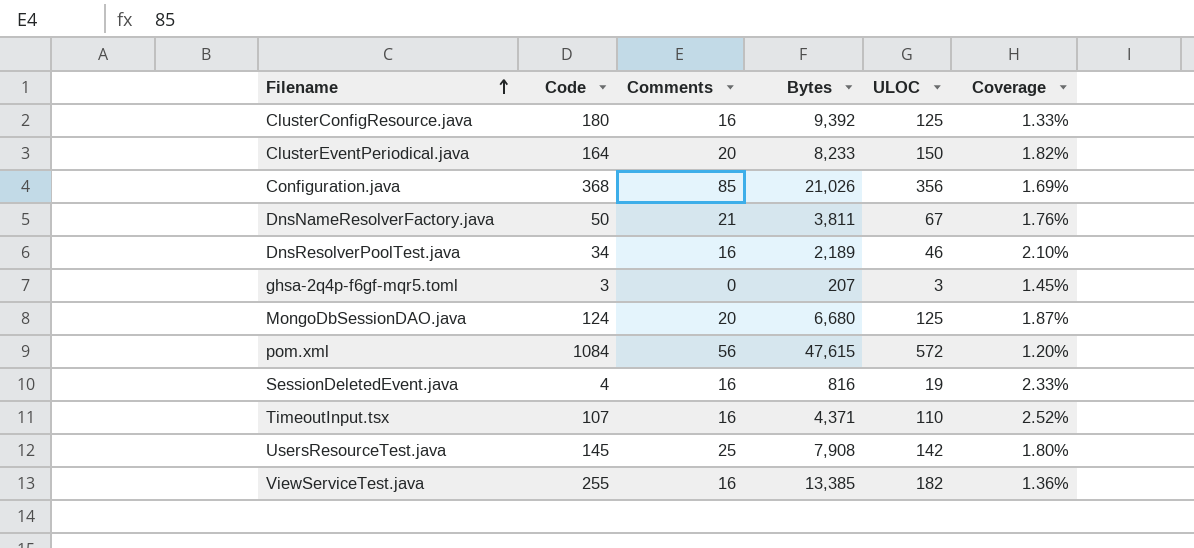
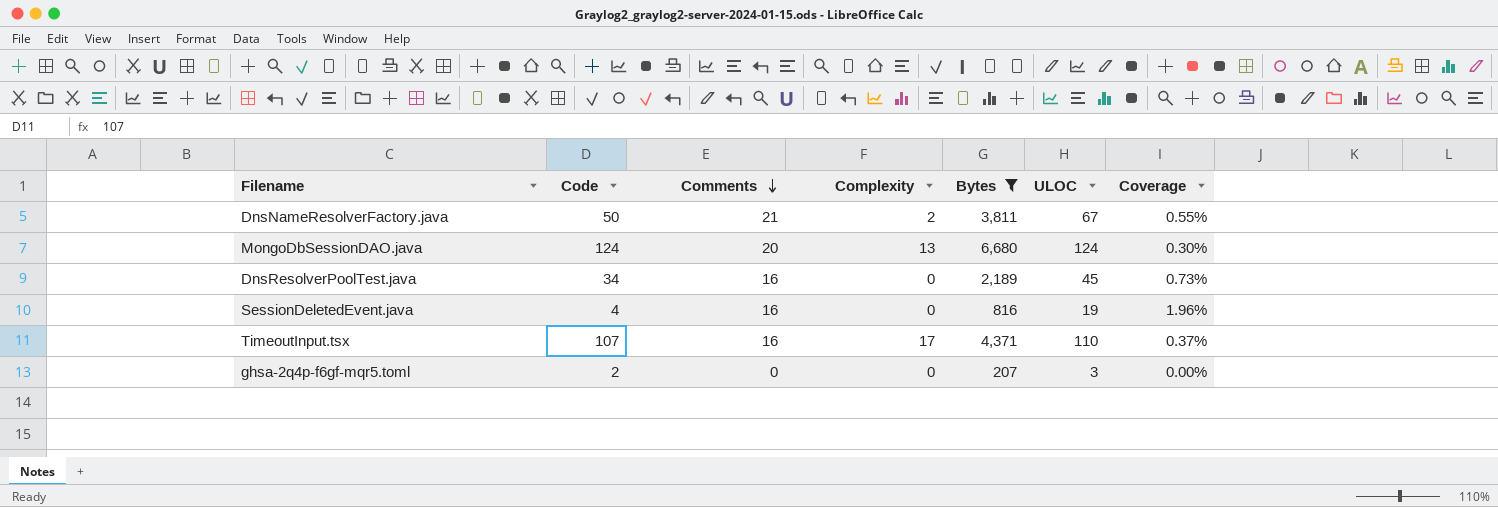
filter: none -> Bytes <= 6,680
row order: Filename ascending -> Comments descending
column Complexity | position: none -> 4
column Coverage | formula: [ULOC] / [Bytes] -> [Comments] / [Bytes]
MongoDbSessionDAO.java | ULOC: 125 -> 124
DnsResolverPoolTest.java | ULOC: 46 -> 45
ghsa-2q4p-f6gf-mqr5.toml | Code: 3 -> 2

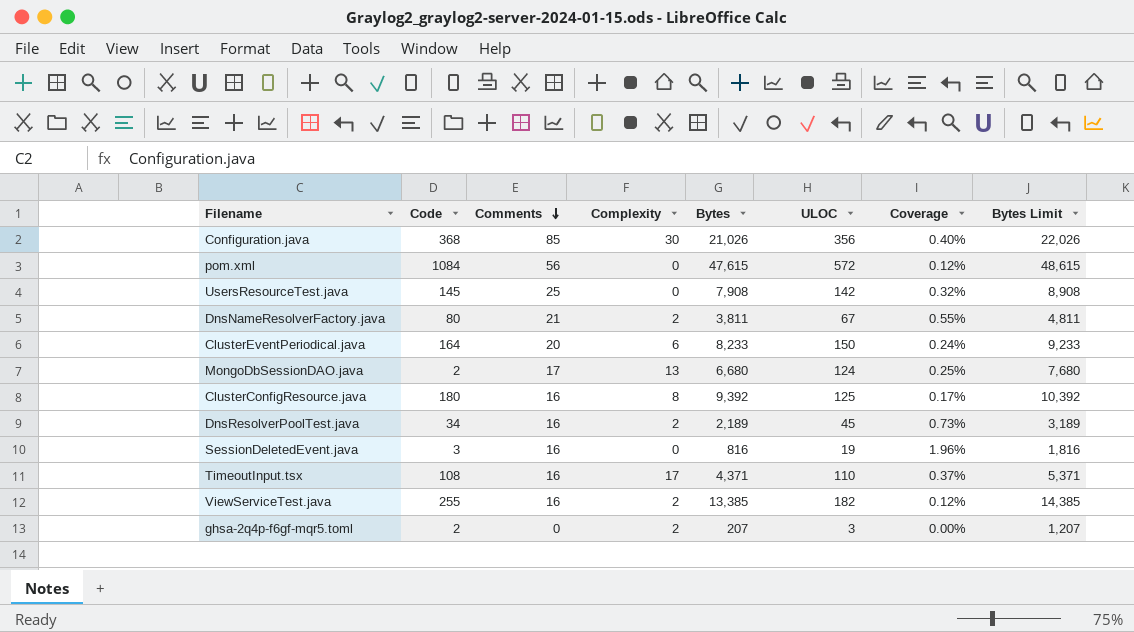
filter: Bytes <= 6,680 -> none
column Bytes Limit | formula: none -> [Bytes] + 1000
DnsNameResolverFactory.java | Code: 50 -> 80
MongoDbSessionDAO.java | Code: 124 -> 2
MongoDbSessionDAO.java | Comments: 20 -> 17
MongoDbSessionDAO.java | Coverage: 0.30% -> 0.25%
DnsResolverPoolTest.java | Complexity: 0 -> 2
SessionDeletedEvent.java | Code: 4 -> 3
TimeoutInput.tsx | Code: 107 -> 108
ghsa-2q4p-f6gf-mqr5.toml | Complexity: 0 -> 2

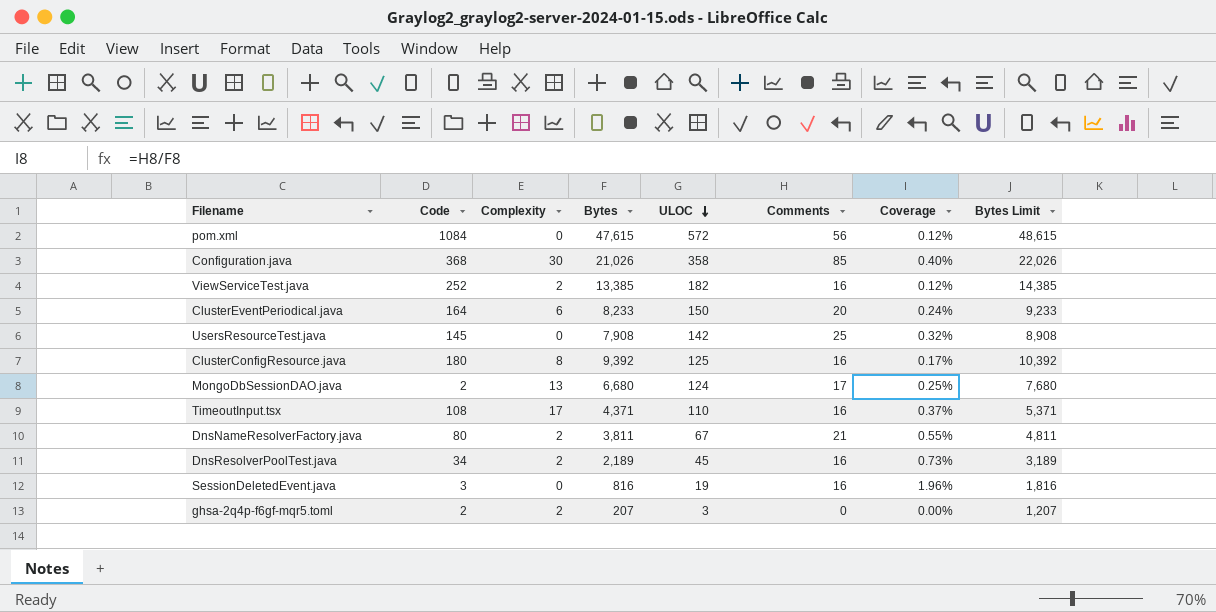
row order: Comments descending -> ULOC descending
column Comments | position: 3 -> 6
Configuration.java | ULOC: 356 -> 358
ViewServiceTest.java | Code: 255 -> 252

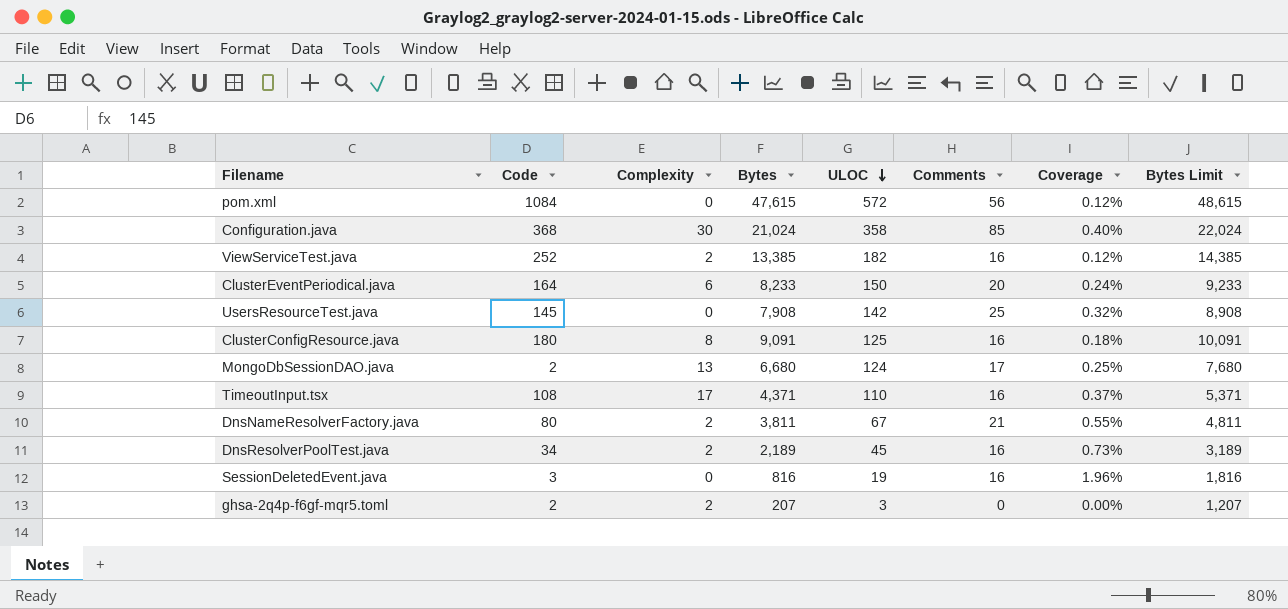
Configuration.java | Bytes: 21,026 -> 21,024
Configuration.java | Bytes Limit: 22,026 -> 22,024
ClusterConfigResource.java | Bytes: 9,392 -> 9,091
ClusterConfigResource.java | Coverage: 0.17% -> 0.18%
ClusterConfigResource.java | Bytes Limit: 10,392 -> 10,091

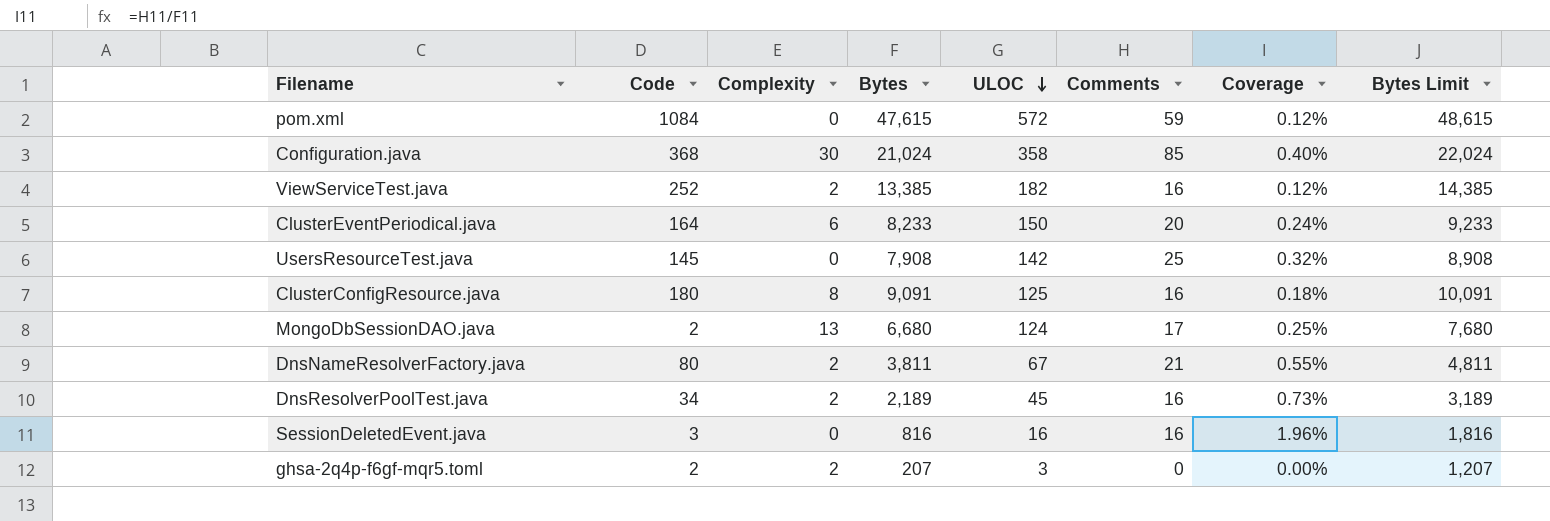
row TimeoutInput.tsx: 108 | 17 | 4,371 | 110 | 16 | 0.37% | 5,371 -> none
pom.xml | Comments: 56 -> 59
SessionDeletedEvent.java | ULOC: 19 -> 16

